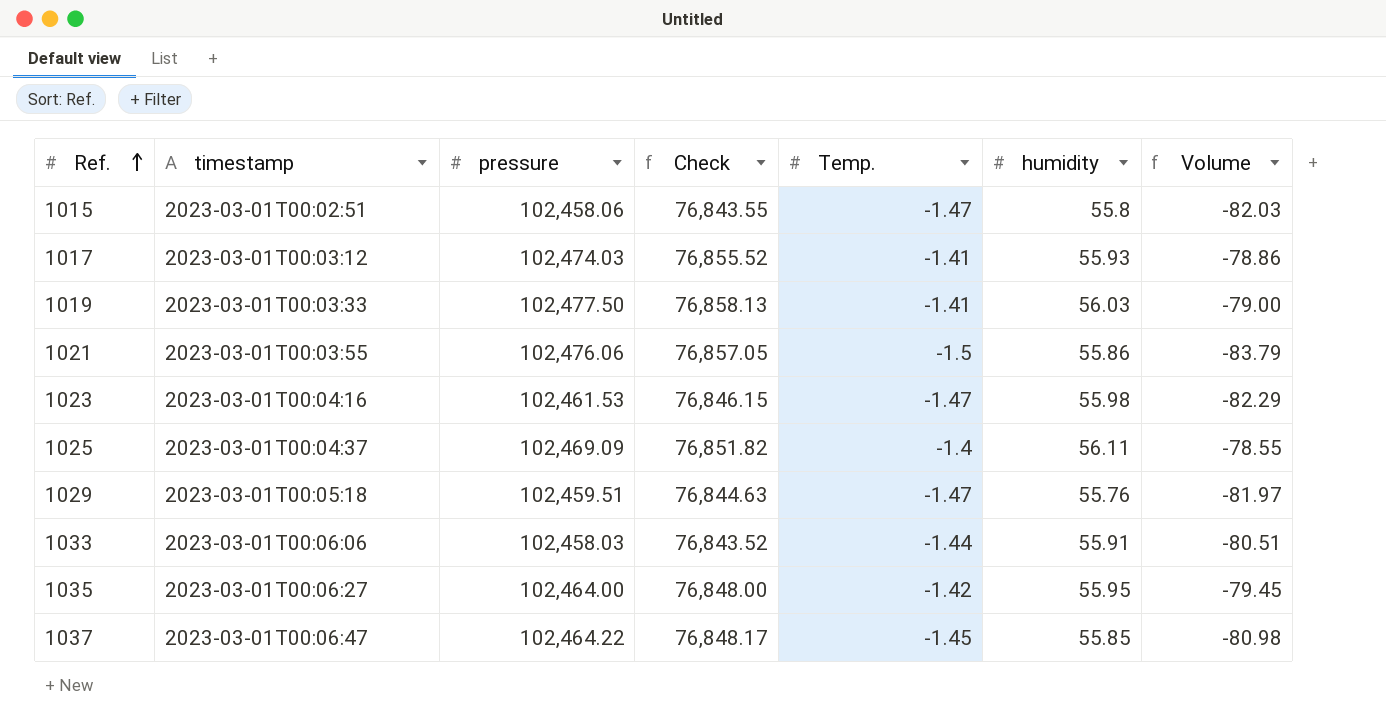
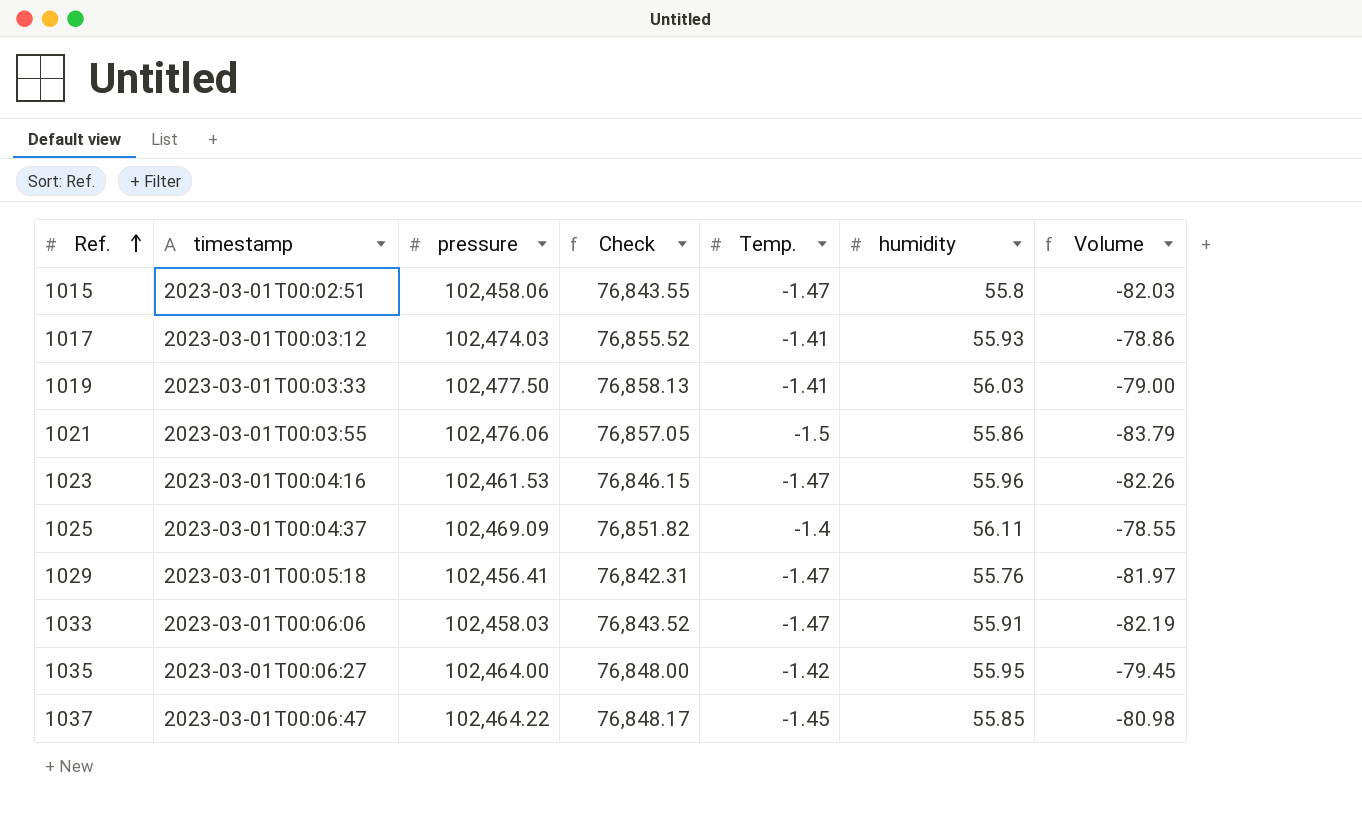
1023 | humidity: 55.98 -> 55.96
1023 | Volume: -82.29 -> -82.26
1029 | pressure: 102,459.51 -> 102,456.41
1029 | Check: 76,844.63 -> 76,842.31
1033 | Temp.: -1.44 -> -1.47
1033 | Volume: -80.51 -> -82.19

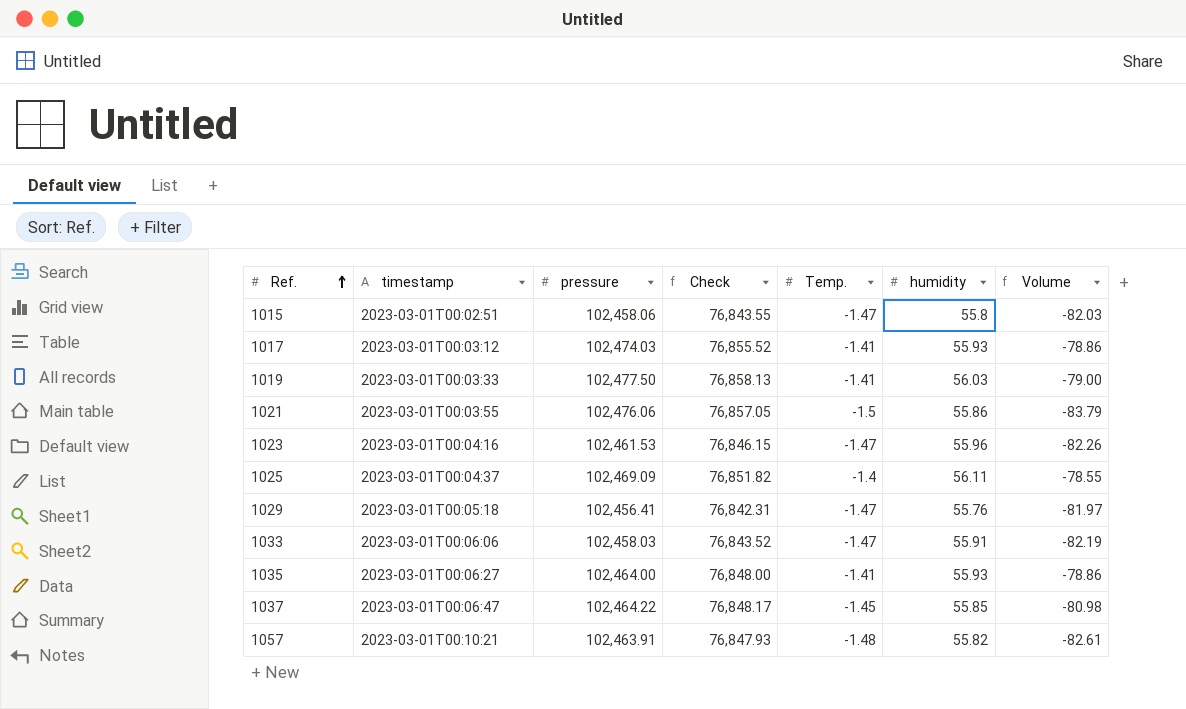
1035 | Temp.: -1.42 -> -1.41
1035 | humidity: 55.95 -> 55.93
1035 | Volume: -79.45 -> -78.86
row 1057: none -> 2023-03-01T00:10:21 | 102,463.91 | 76,847.93 | -1.48 | 55.82 | -82.61

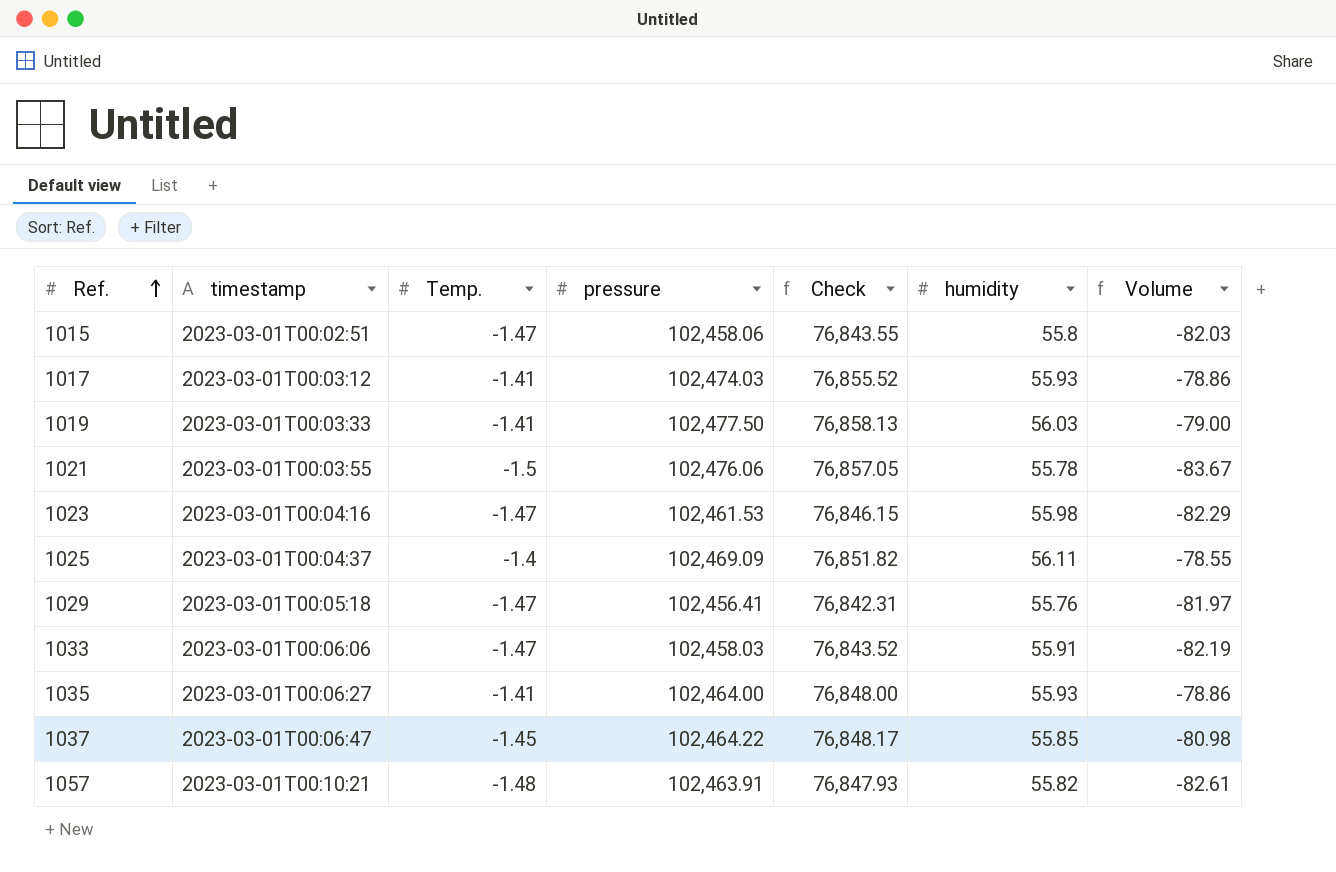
column Temp. | position: 5 -> 3
1021 | humidity: 55.86 -> 55.78
1021 | Volume: -83.79 -> -83.67
1023 | humidity: 55.96 -> 55.98
1023 | Volume: -82.26 -> -82.29

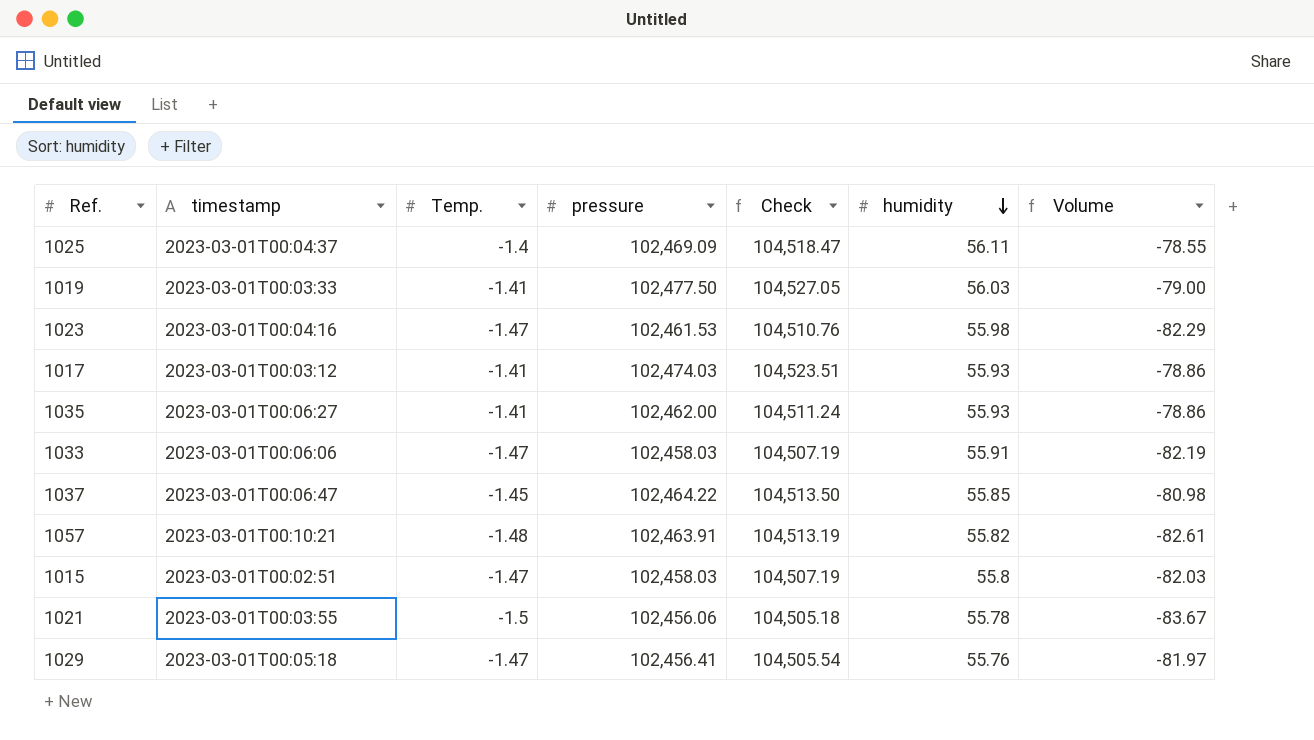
row order: Ref. ascending -> humidity descending
column Check | formula: [pressure] * 0.75 -> [pressure] * 1.02
1035 | pressure: 102,464.00 -> 102,462.00
1015 | pressure: 102,458.06 -> 102,458.03
1021 | pressure: 102,476.06 -> 102,456.06

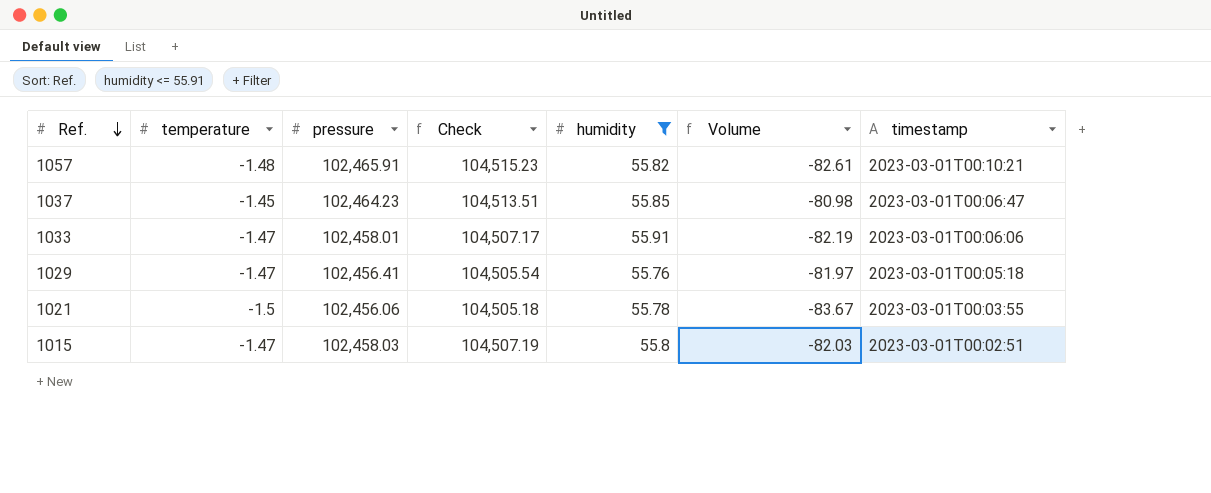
filter: none -> humidity <= 55.91
row order: humidity descending -> Ref. descending
column name: Temp. -> temperature
column timestamp | position: 2 -> 7
1057 | pressure: 102,463.91 -> 102,465.91
1057 | Check: 104,513.19 -> 104,515.23
1037 | pressure: 102,464.22 -> 102,464.23
1037 | Check: 104,513.50 -> 104,513.51
1033 | pressure: 102,458.03 -> 102,458.01
1033 | Check: 104,507.19 -> 104,507.17

